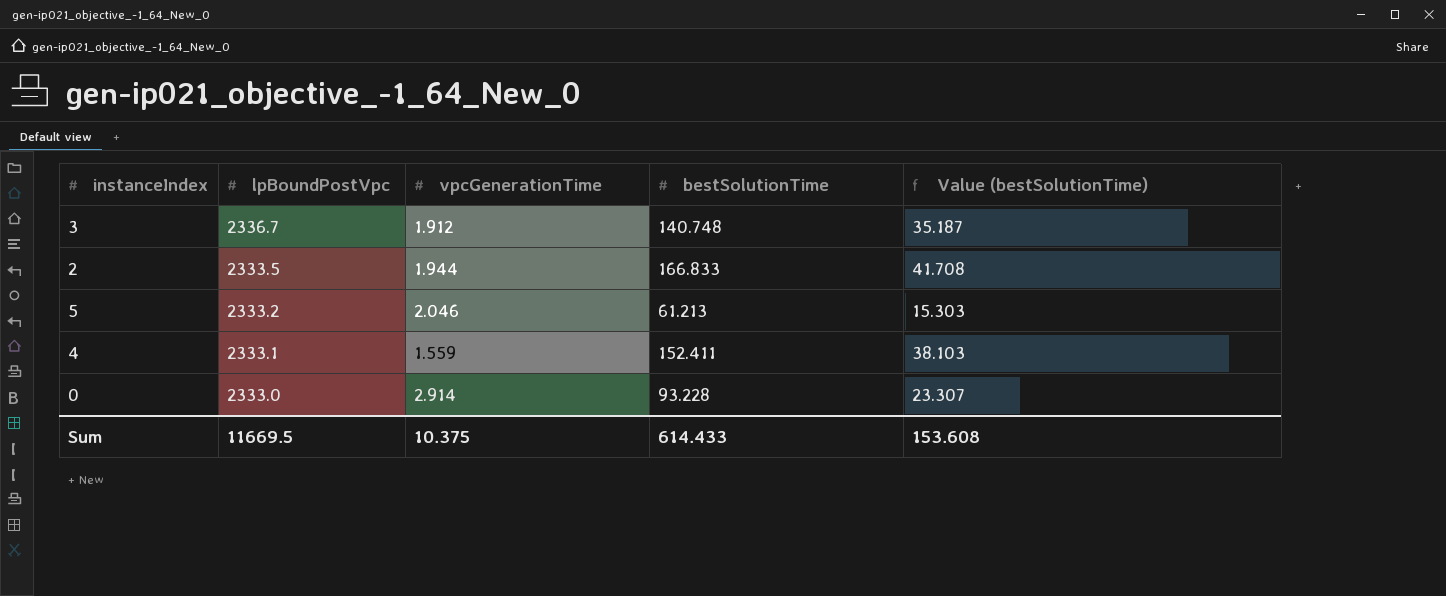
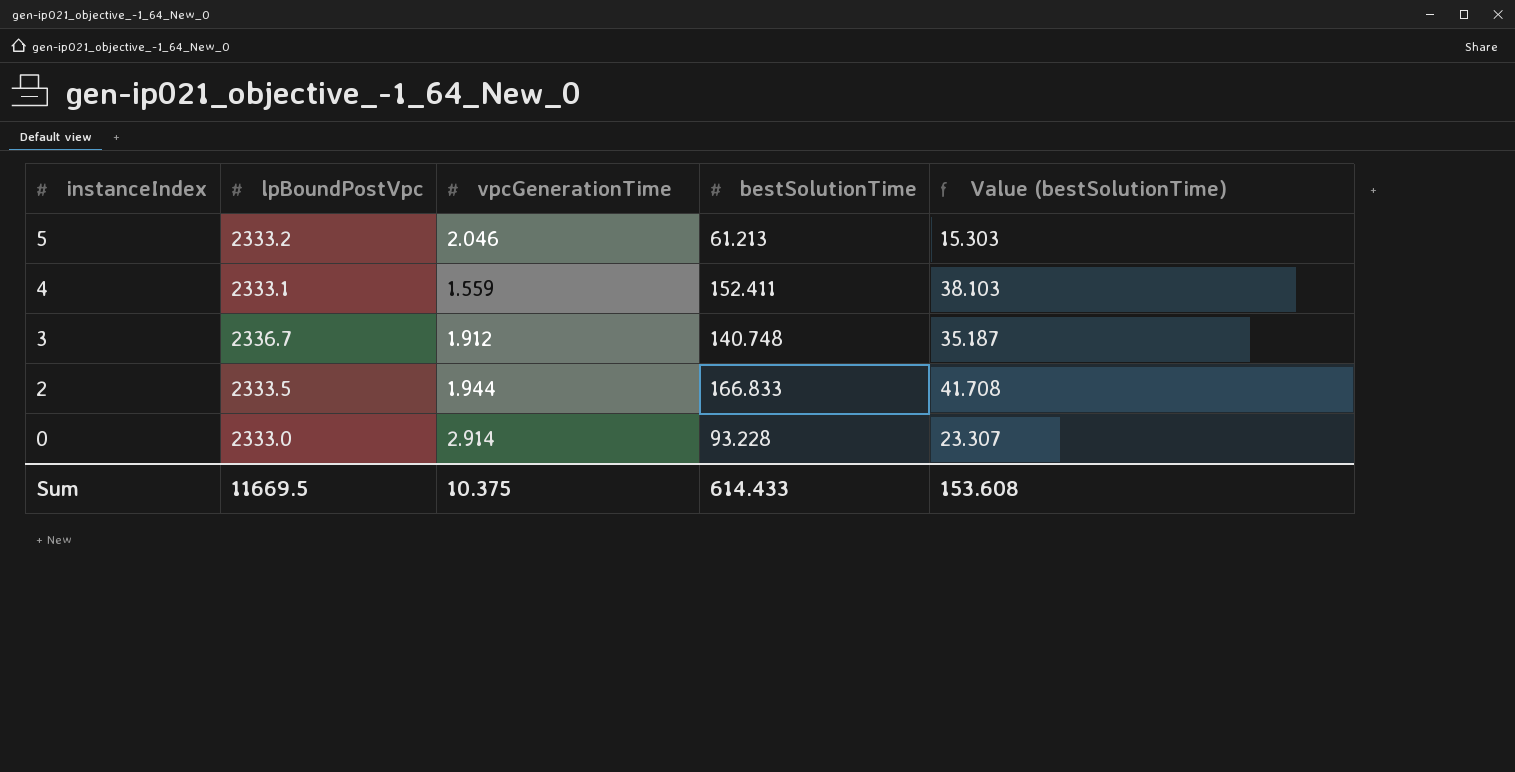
row order: lpBoundPostVpc descending -> instanceIndex descending

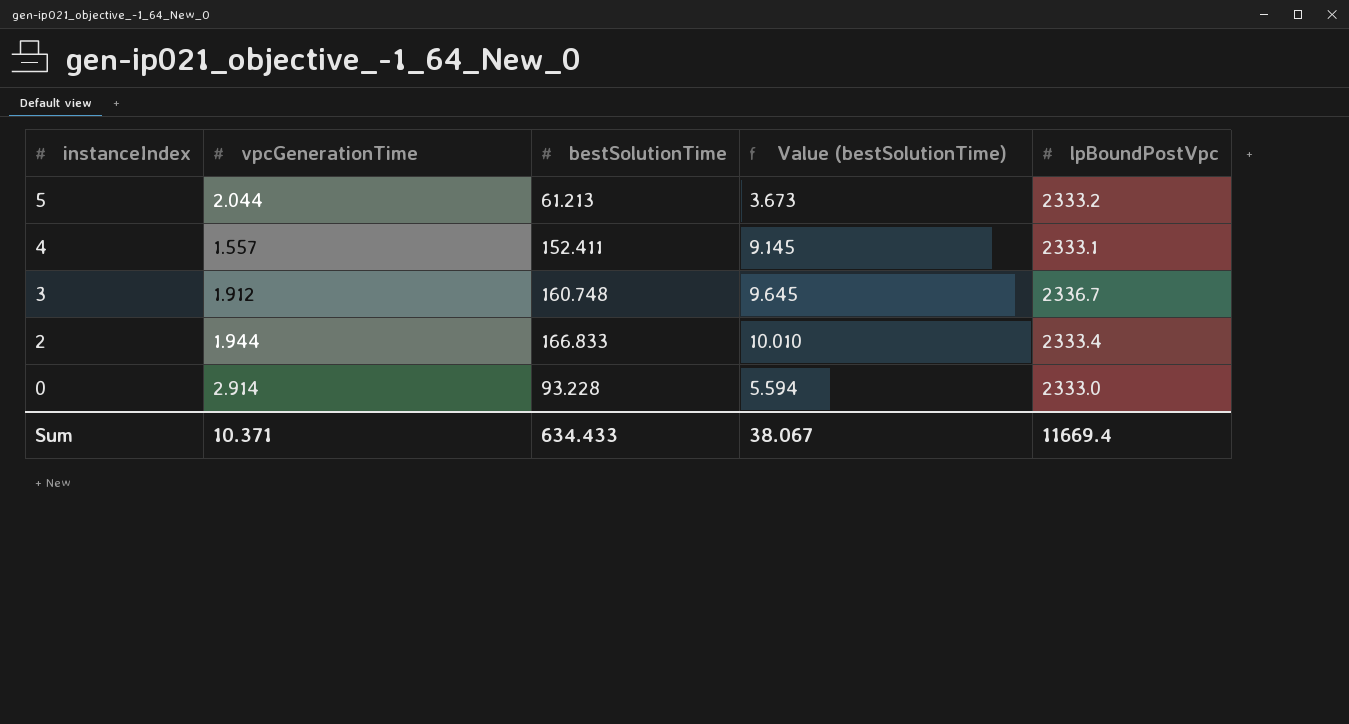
column Value (bestSolutionTime) | formula: [bestSolutionTime] * 0.25 -> [bestSolutionTime] * 0.06
column lpBoundPostVpc | position: 2 -> 5
5 | vpcGenerationTime: 2.046 -> 2.044
4 | vpcGenerationTime: 1.559 -> 1.557
3 | bestSolutionTime: 140.748 -> 160.748
2 | lpBoundPostVpc: 2333.5 -> 2333.4
Sum | vpcGenerationTime: 10.375 -> 10.371
Sum | bestSolutionTime: 614.433 -> 634.433
Sum | Value (bestSolutionTime): 153.608 -> 38.067
Sum | lpBoundPostVpc: 11669.5 -> 11669.4

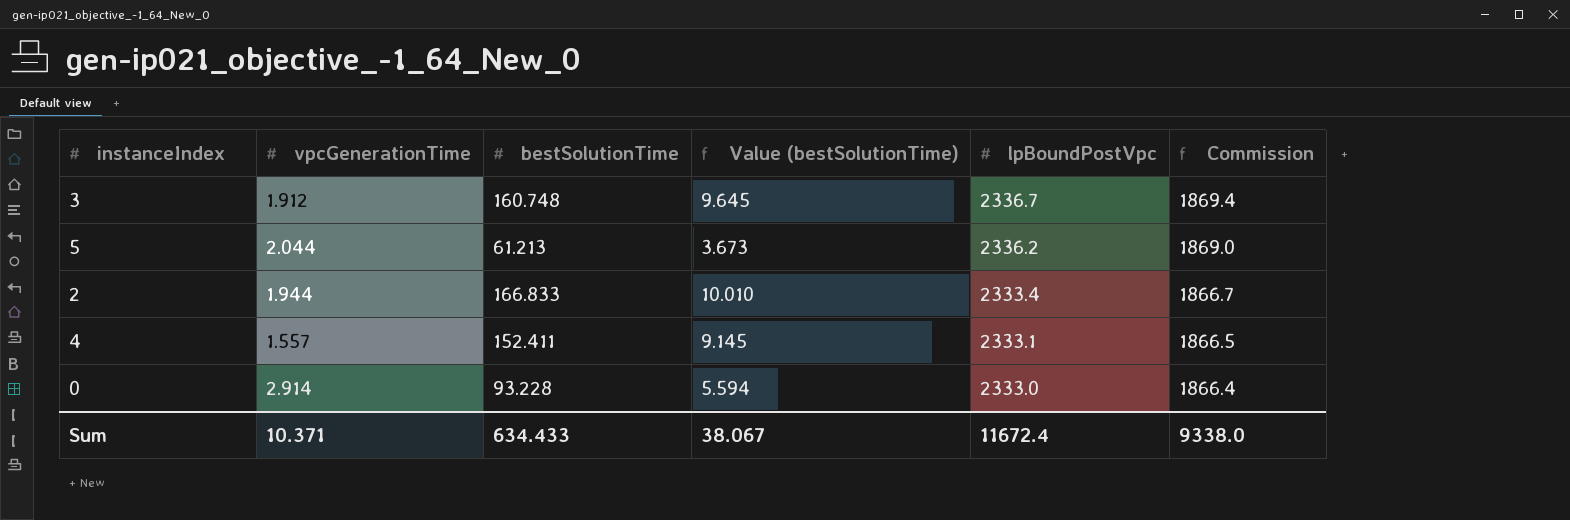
row order: instanceIndex descending -> lpBoundPostVpc descending
column Commission | formula: none -> [lpBoundPostVpc] * 0.8
5 | lpBoundPostVpc: 2333.2 -> 2336.2
Sum | lpBoundPostVpc: 11669.4 -> 11672.4

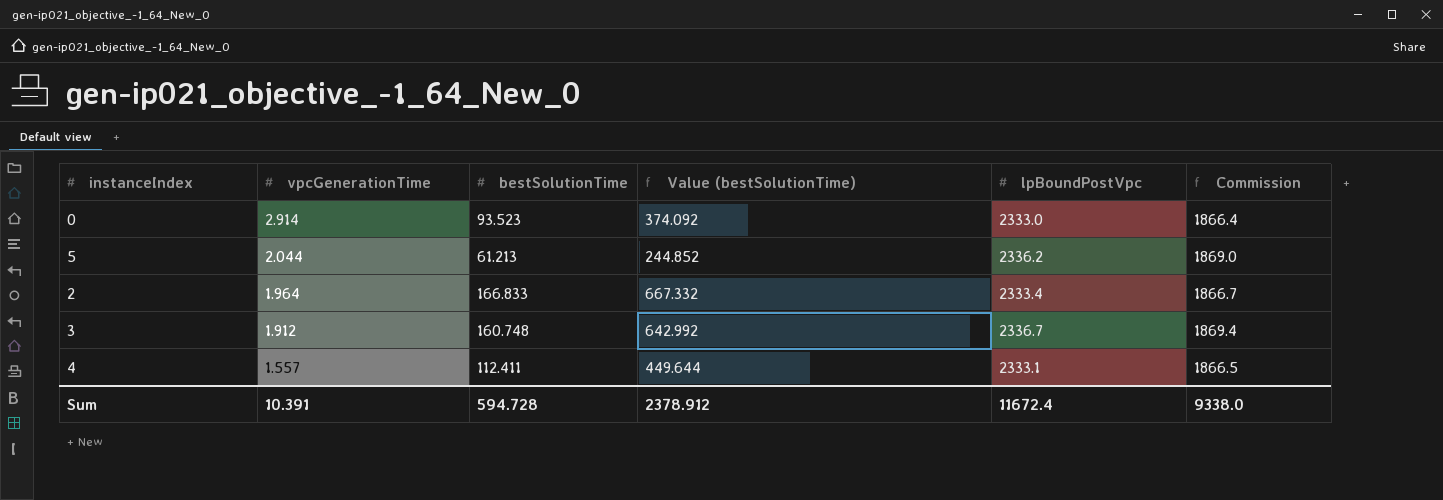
row order: lpBoundPostVpc descending -> vpcGenerationTime descending
column Value (bestSolutionTime) | formula: [bestSolutionTime] * 0.06 -> [bestSolutionTime] * 4
0 | bestSolutionTime: 93.228 -> 93.523
2 | vpcGenerationTime: 1.944 -> 1.964
4 | bestSolutionTime: 152.411 -> 112.411
Sum | vpcGenerationTime: 10.371 -> 10.391
Sum | bestSolutionTime: 634.433 -> 594.728
Sum | Value (bestSolutionTime): 38.067 -> 2378.912

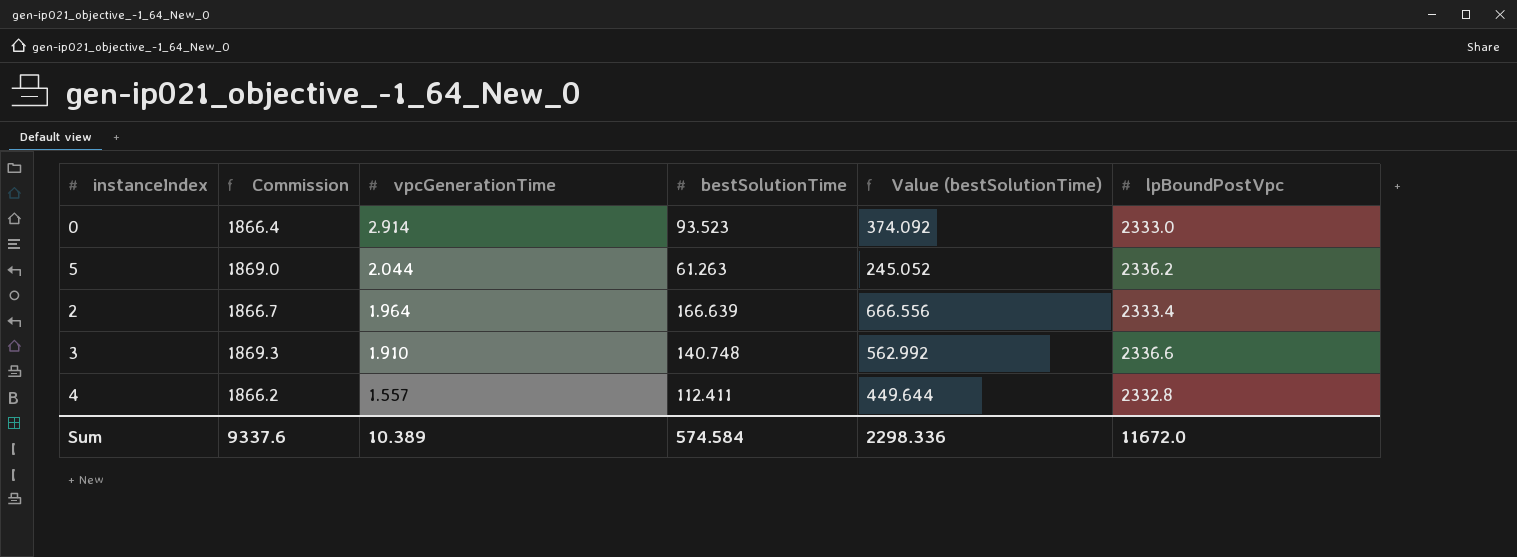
column Commission | position: 6 -> 2
5 | bestSolutionTime: 61.213 -> 61.263
5 | Value (bestSolutionTime): 244.852 -> 245.052
2 | bestSolutionTime: 166.833 -> 166.639
2 | Value (bestSolutionTime): 667.332 -> 666.556
3 | Commission: 1869.4 -> 1869.3
3 | vpcGenerationTime: 1.912 -> 1.910
3 | bestSolutionTime: 160.748 -> 140.748
3 | Value (bestSolutionTime): 642.992 -> 562.992
3 | lpBoundPostVpc: 2336.7 -> 2336.6
4 | Commission: 1866.5 -> 1866.2
4 | lpBoundPostVpc: 2333.1 -> 2332.8
Sum | Commission: 9338.0 -> 9337.6
Sum | vpcGenerationTime: 10.391 -> 10.389
Sum | bestSolutionTime: 594.728 -> 574.584
Sum | Value (bestSolutionTime): 2378.912 -> 2298.336
Sum | lpBoundPostVpc: 11672.4 -> 11672.0

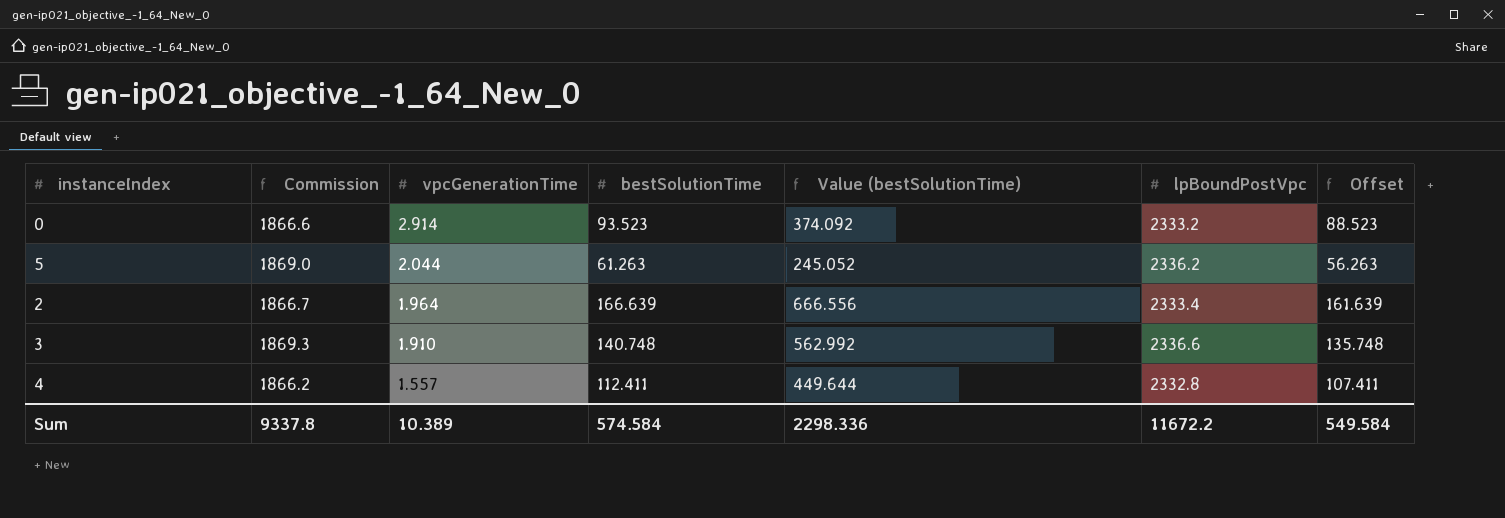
column Offset | formula: none -> [bestSolutionTime] - 5
0 | Commission: 1866.4 -> 1866.6
0 | lpBoundPostVpc: 2333.0 -> 2333.2
Sum | Commission: 9337.6 -> 9337.8
Sum | lpBoundPostVpc: 11672.0 -> 11672.2

